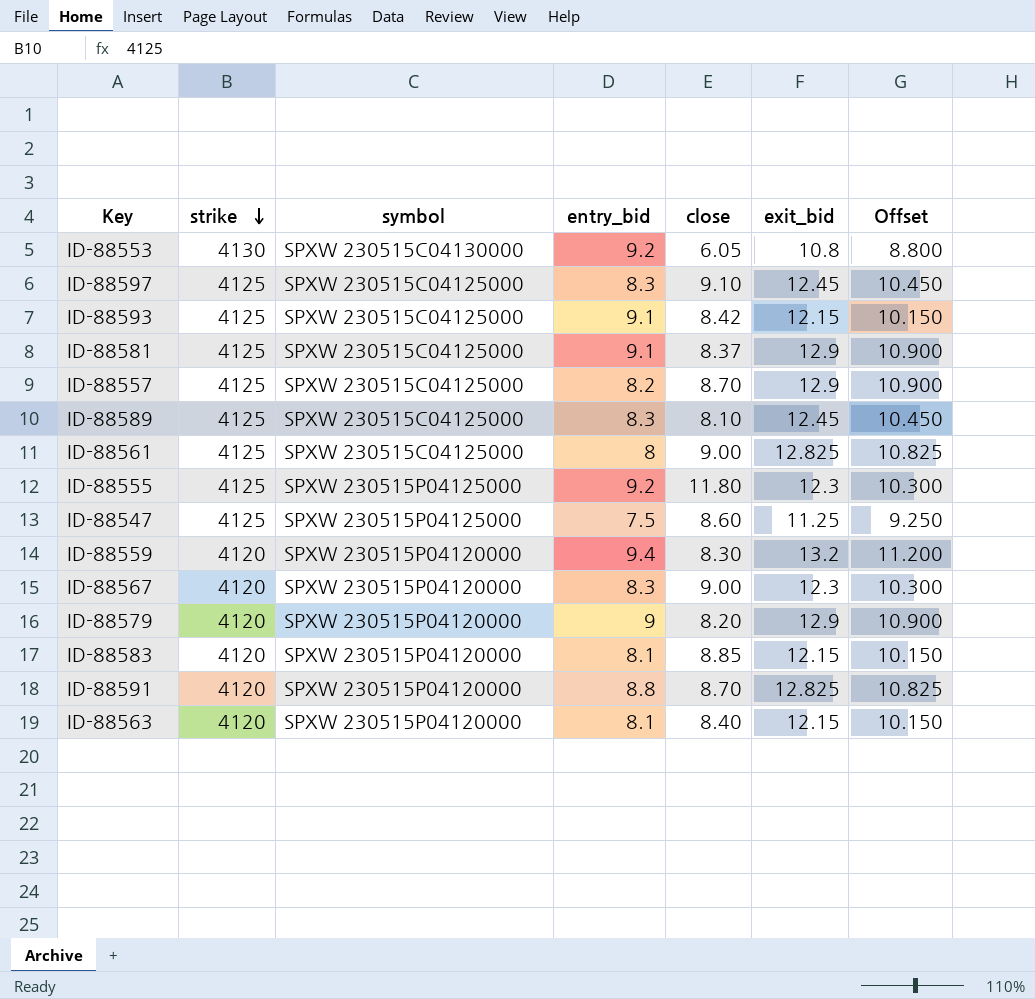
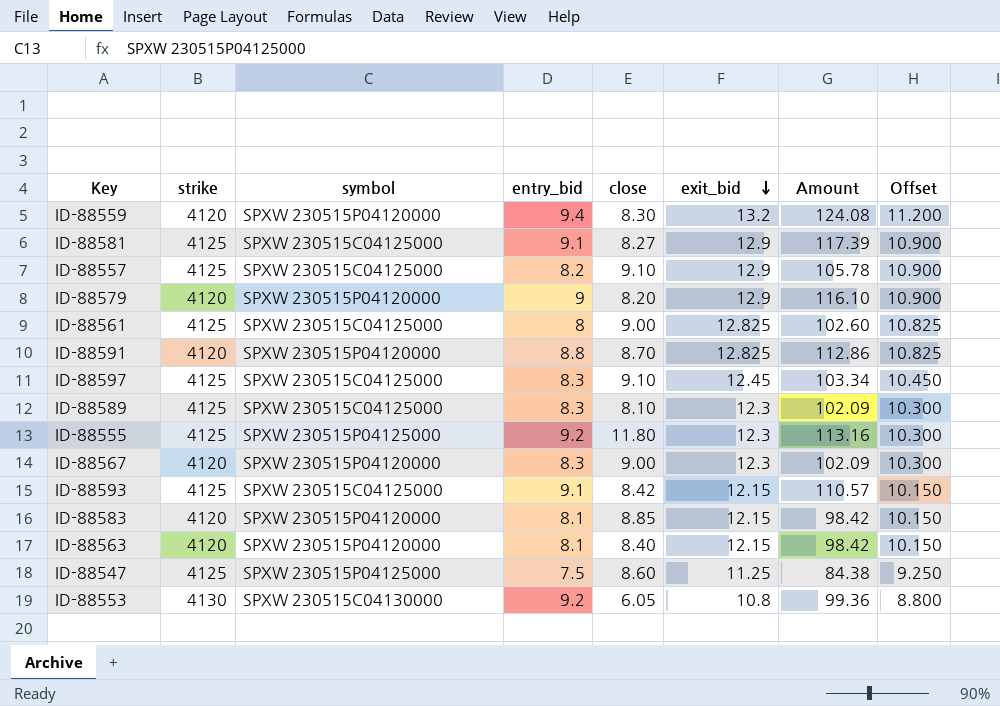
row order: strike descending -> exit_bid descending
column Amount | formula: none -> [entry_bid] * [exit_bid]
ID-88581 | close: 8.37 -> 8.27
ID-88557 | close: 8.70 -> 9.10
ID-88589 | exit_bid: 12.45 -> 12.3
ID-88589 | Offset: 10.450 -> 10.300

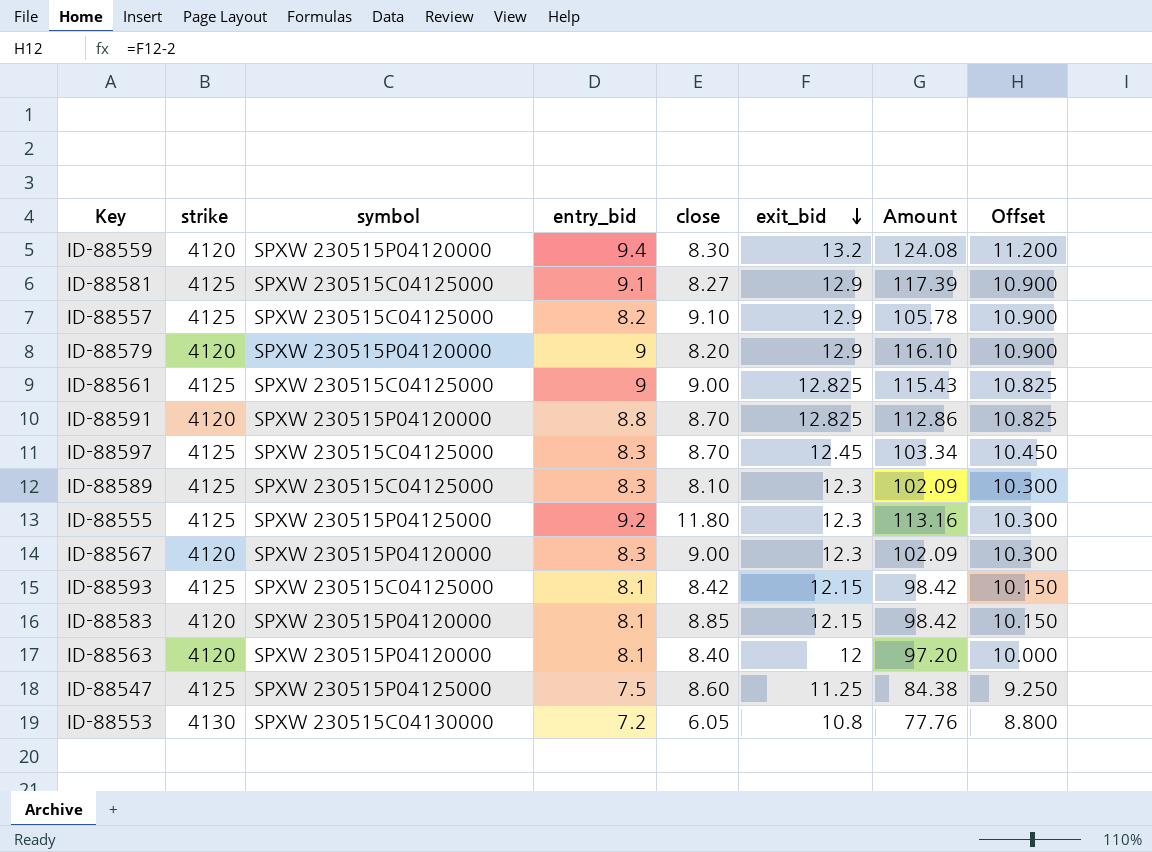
ID-88561 | entry_bid: 8 -> 9
ID-88561 | Amount: 102.60 -> 115.43
ID-88597 | close: 9.10 -> 8.70
ID-88593 | entry_bid: 9.1 -> 8.1
ID-88593 | Amount: 110.57 -> 98.42
ID-88563 | exit_bid: 12.15 -> 12
ID-88563 | Amount: 98.42 -> 97.20
ID-88563 | Offset: 10.150 -> 10.000
ID-88553 | entry_bid: 9.2 -> 7.2
ID-88553 | Amount: 99.36 -> 77.76

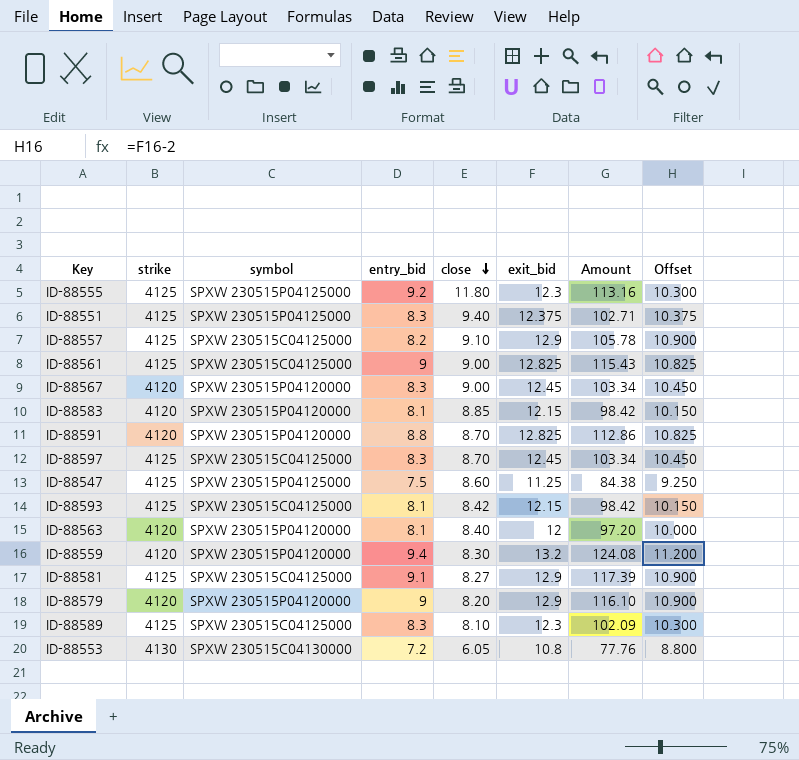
row order: exit_bid descending -> close descending
row ID-88551: none -> 4125 | SPXW 230515P04125000 | 8.3 | 9.40 | 12.375 | 102.71 | 10.375
ID-88567 | exit_bid: 12.3 -> 12.45
ID-88567 | Amount: 102.09 -> 103.34
ID-88567 | Offset: 10.300 -> 10.450

